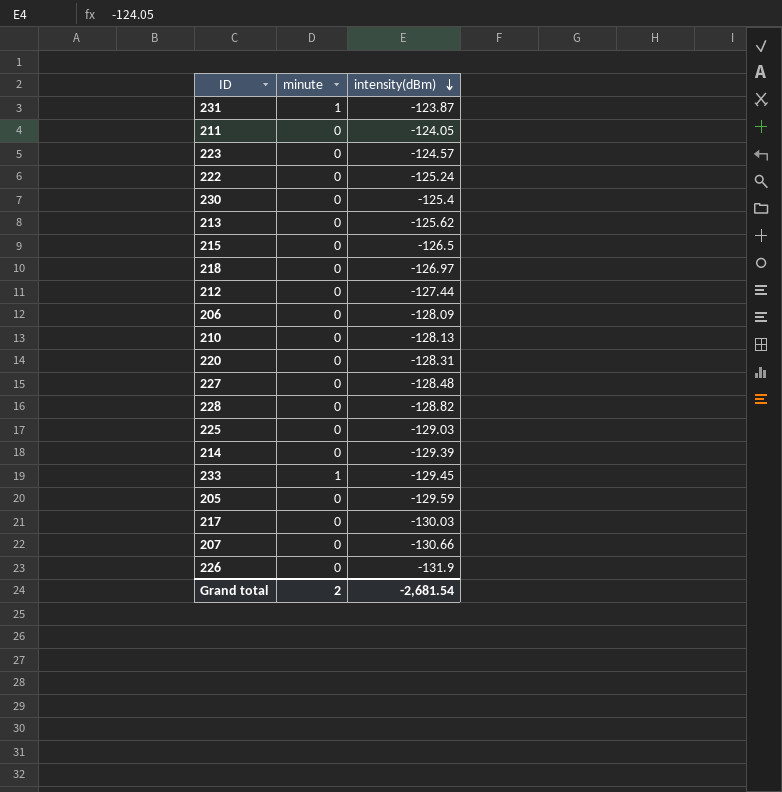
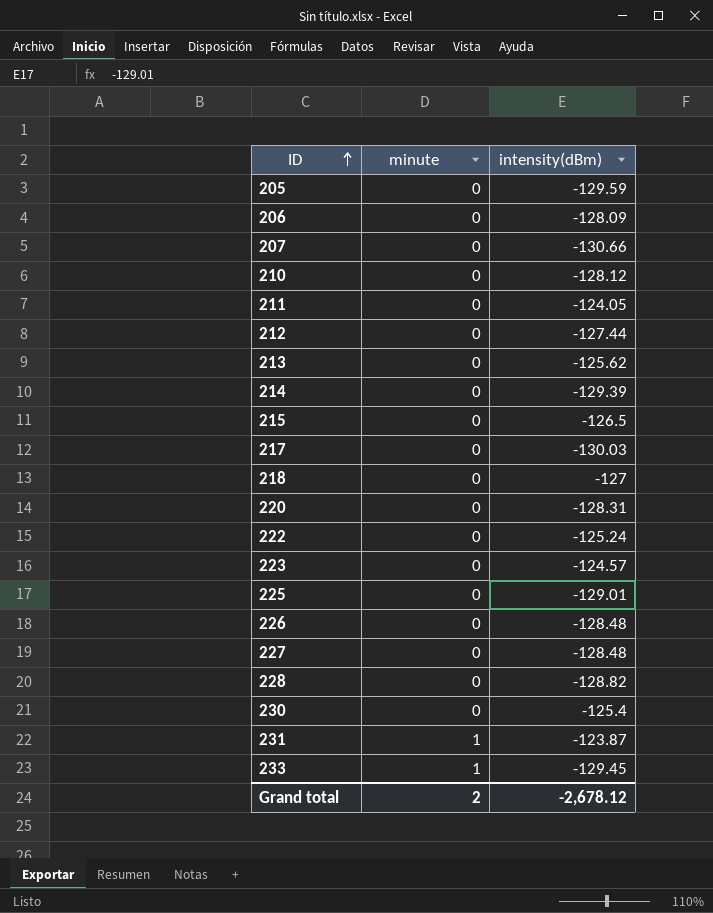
row order: intensity(dBm) descending -> ID ascending
210 | intensity(dBm): -128.13 -> -128.12
218 | intensity(dBm): -126.97 -> -127
225 | intensity(dBm): -129.03 -> -129.01
226 | intensity(dBm): -131.9 -> -128.48
Grand total | intensity(dBm): -2,681.54 -> -2,678.12

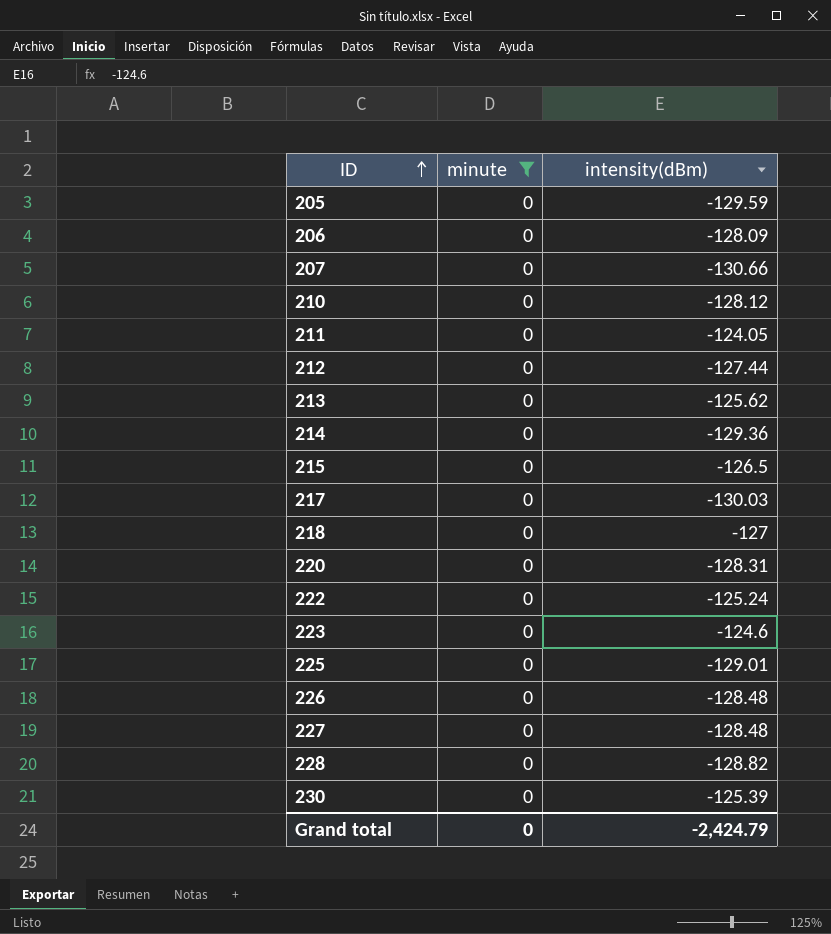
filter: none -> minute = 0
214 | intensity(dBm): -129.39 -> -129.36
223 | intensity(dBm): -124.57 -> -124.6
230 | intensity(dBm): -125.4 -> -125.39
Grand total | minute: 2 -> 0
Grand total | intensity(dBm): -2,678.12 -> -2,424.79

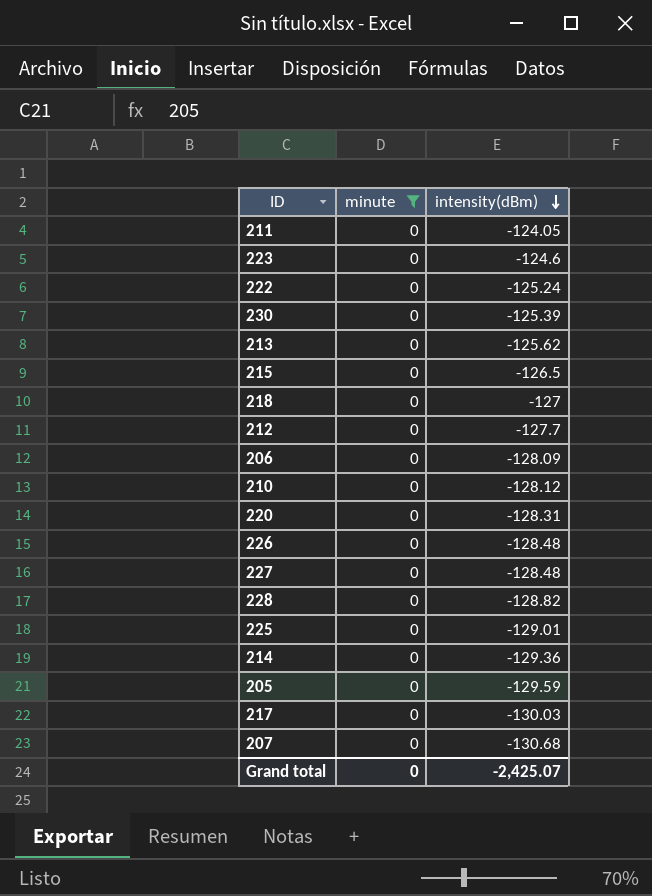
row order: ID ascending -> intensity(dBm) descending
212 | intensity(dBm): -127.44 -> -127.7
207 | intensity(dBm): -130.66 -> -130.68
Grand total | intensity(dBm): -2,424.79 -> -2,425.07

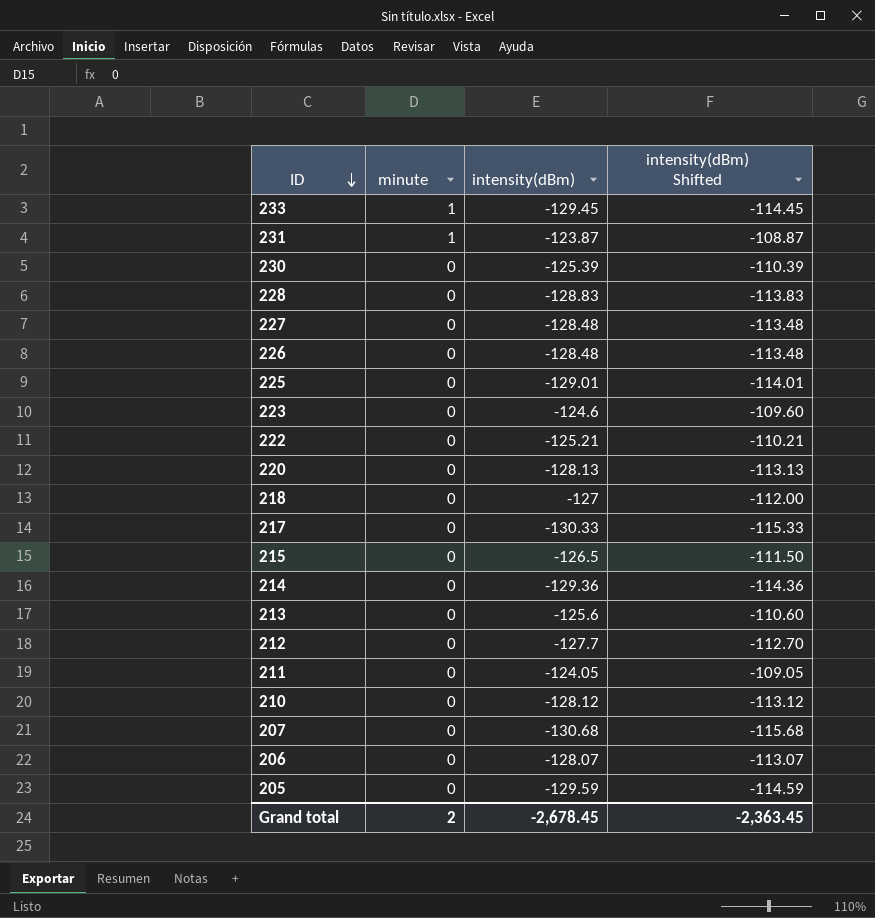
filter: minute = 0 -> none
row order: intensity(dBm) descending -> ID descending
column intensity(dBm) Shifted | formula: none -> [intensity(dBm)] + 15
228 | intensity(dBm): -128.82 -> -128.83
222 | intensity(dBm): -125.24 -> -125.21
220 | intensity(dBm): -128.31 -> -128.13
217 | intensity(dBm): -130.03 -> -130.33
213 | intensity(dBm): -125.62 -> -125.6
206 | intensity(dBm): -128.09 -> -128.07
Grand total | minute: 0 -> 2
Grand total | intensity(dBm): -2,425.07 -> -2,678.45

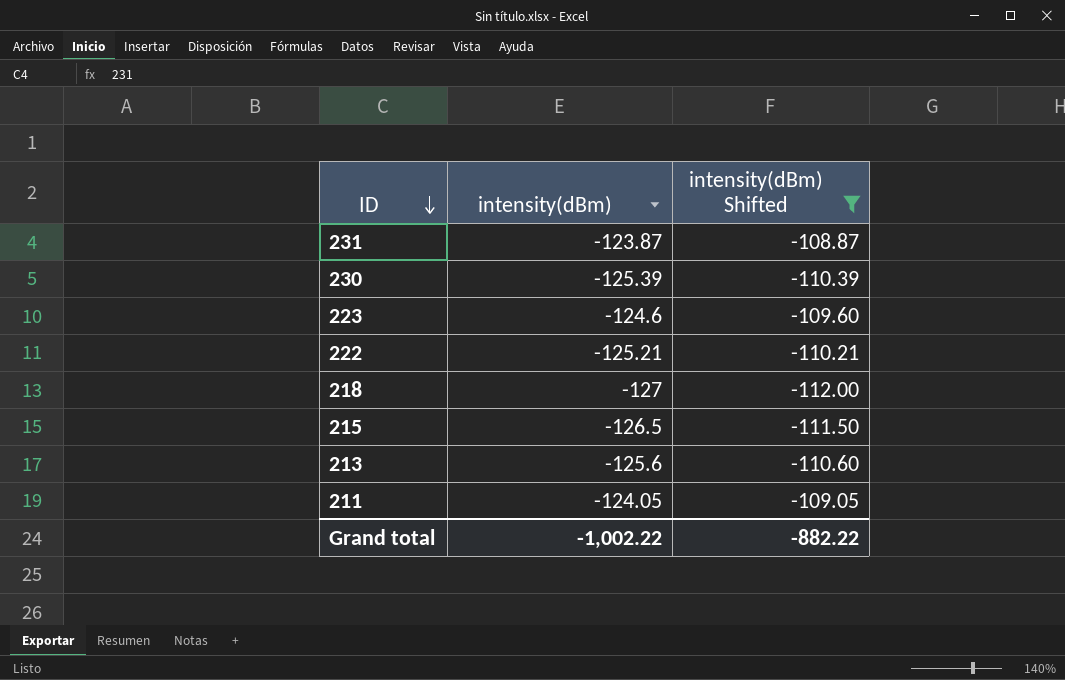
filter: none -> intensity(dBm) Shifted >= -112.00
column minute | position: 2 -> none
Grand total | intensity(dBm): -2,678.45 -> -1,002.22
Grand total | intensity(dBm) Shifted: -2,363.45 -> -882.22

